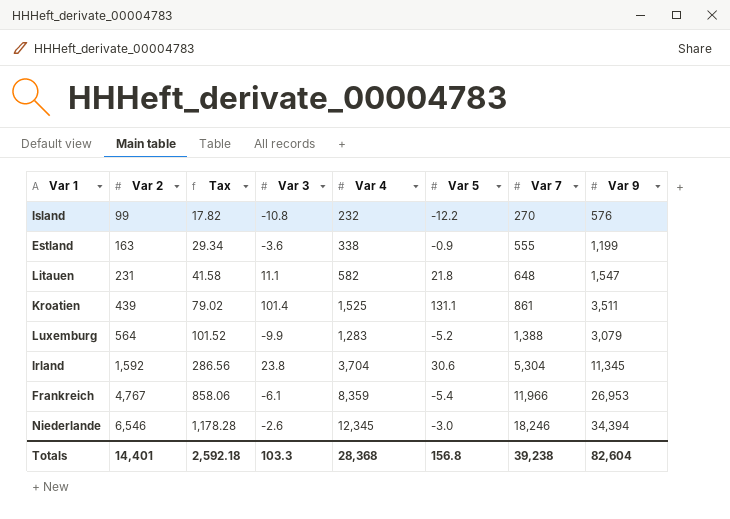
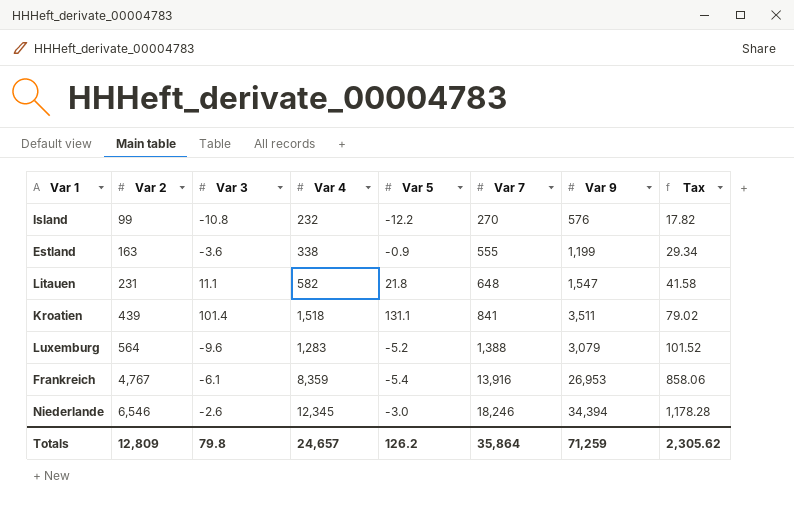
column Tax | position: 3 -> 8
row Irland: 1,592 | 286.56 | 23.8 | 3,704 | 30.6 | 5,304 | 11,345 -> none
Kroatien | Var 4: 1,525 -> 1,518
Kroatien | Var 7: 861 -> 841
Luxemburg | Var 3: -9.9 -> -9.6
Frankreich | Var 7: 11,966 -> 13,916
Totals | Var 2: 14,401 -> 12,809
Totals | Var 3: 103.3 -> 79.8
Totals | Var 4: 28,368 -> 24,657
Totals | Var 5: 156.8 -> 126.2
Totals | Var 7: 39,238 -> 35,864
Totals | Var 9: 82,604 -> 71,259
Totals | Tax: 2,592.18 -> 2,305.62

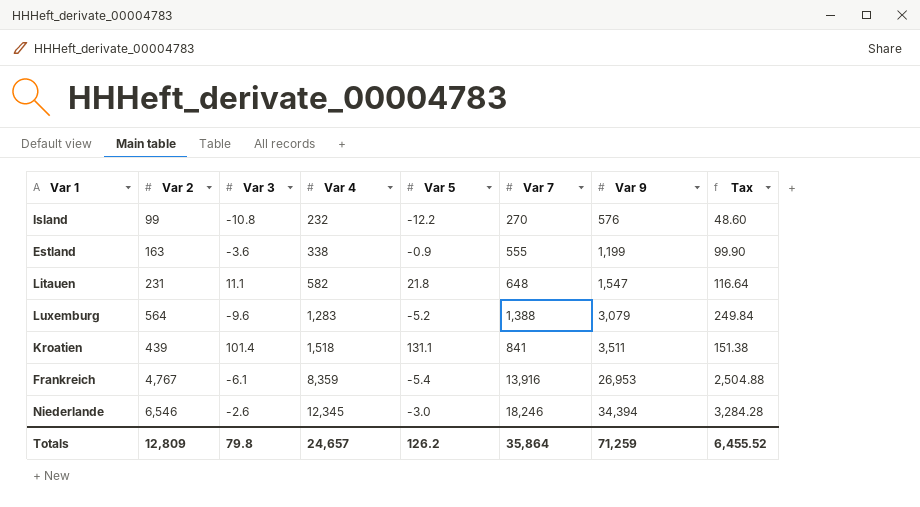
row order: Var 2 ascending -> Var 4 ascending
column Tax | formula: [Var 2] * 0.18 -> [Var 7] * 0.18
Totals | Tax: 2,305.62 -> 6,455.52

